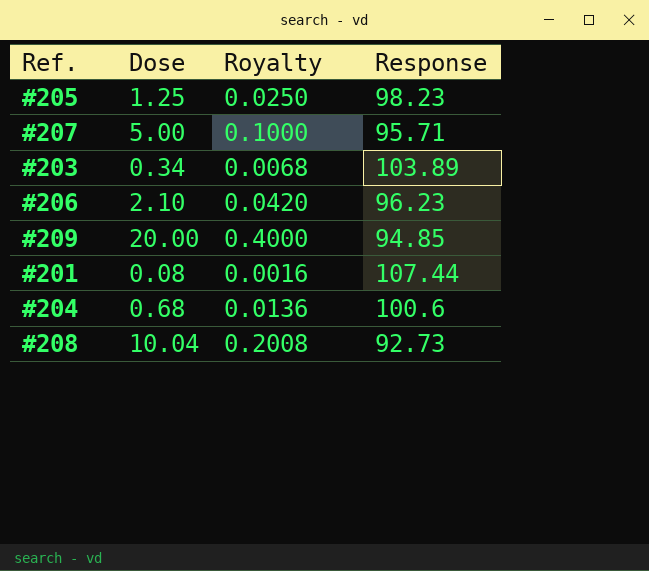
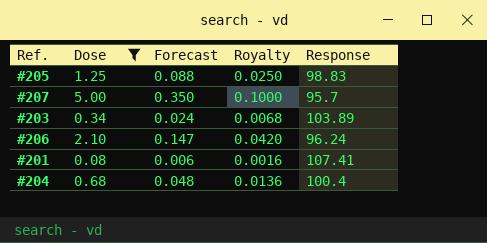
filter: none -> Dose <= 5.00
column Forecast | formula: none -> [Dose] * 0.07
#205 | Response: 98.23 -> 98.83
#207 | Response: 95.71 -> 95.7
#206 | Response: 96.23 -> 96.24
#201 | Response: 107.44 -> 107.41
#204 | Response: 100.6 -> 100.4

